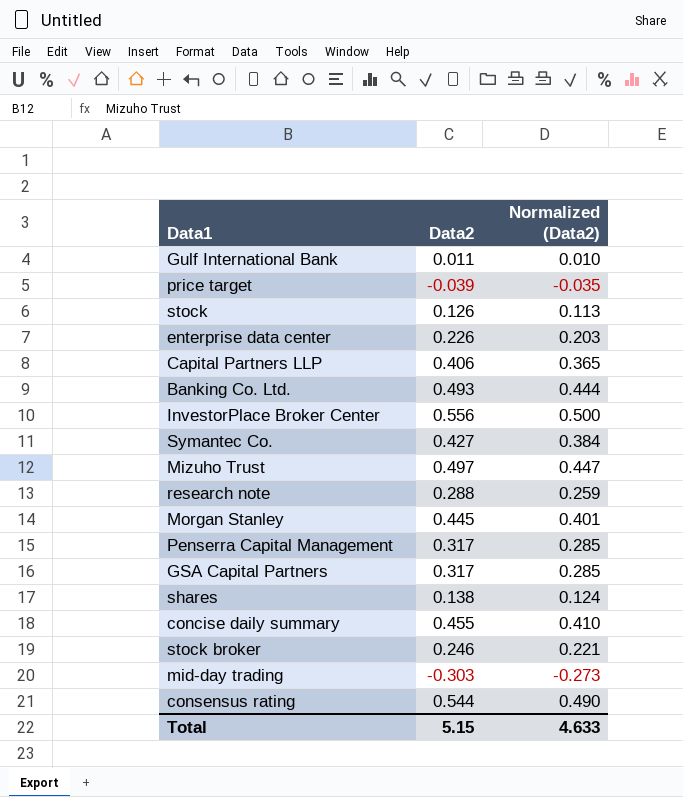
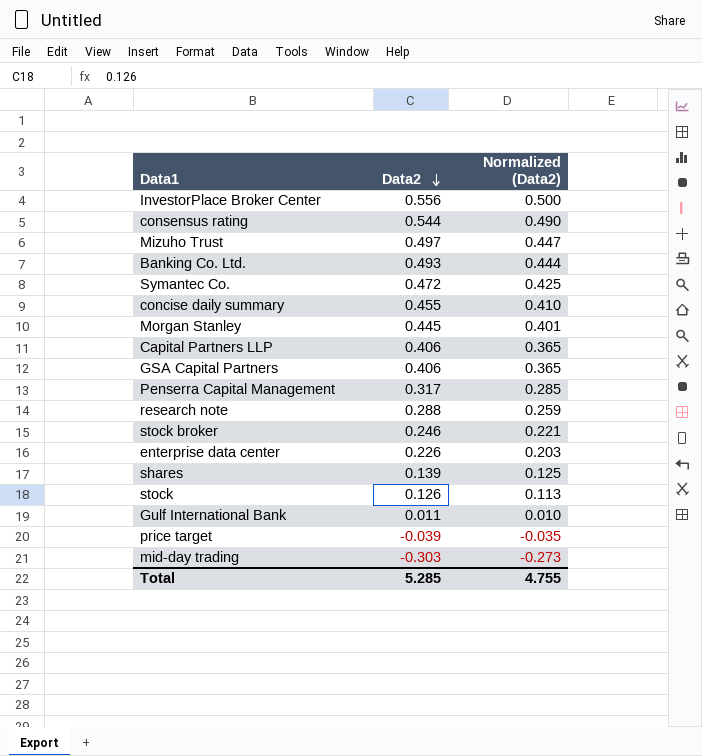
row order: none -> Data2 descending
Symantec Co. | Data2: 0.427 -> 0.472
Symantec Co. | Normalized (Data2): 0.384 -> 0.425
GSA Capital Partners | Data2: 0.317 -> 0.406
GSA Capital Partners | Normalized (Data2): 0.285 -> 0.365
shares | Data2: 0.138 -> 0.139
shares | Normalized (Data2): 0.124 -> 0.125
Total | Data2: 5.15 -> 5.285
Total | Normalized (Data2): 4.633 -> 4.755

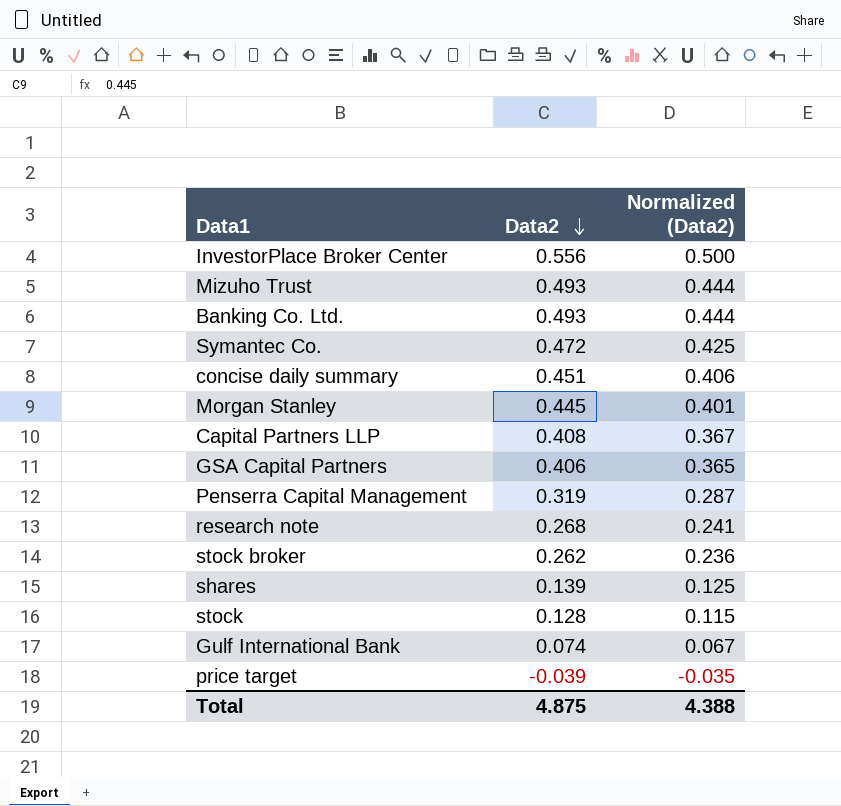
row consensus rating: 0.544 | 0.490 -> none
row enterprise data center: 0.226 | 0.203 -> none
row mid-day trading: -0.303 | -0.273 -> none
Mizuho Trust | Data2: 0.497 -> 0.493
Mizuho Trust | Normalized (Data2): 0.447 -> 0.444
concise daily summary | Data2: 0.455 -> 0.451
concise daily summary | Normalized (Data2): 0.410 -> 0.406
Capital Partners LLP | Data2: 0.406 -> 0.408
Capital Partners LLP | Normalized (Data2): 0.365 -> 0.367
Penserra Capital Management | Data2: 0.317 -> 0.319
Penserra Capital Management | Normalized (Data2): 0.285 -> 0.287
research note | Data2: 0.288 -> 0.268
research note | Normalized (Data2): 0.259 -> 0.241
stock broker | Data2: 0.246 -> 0.262
stock broker | Normalized (Data2): 0.221 -> 0.236
stock | Data2: 0.126 -> 0.128
stock | Normalized (Data2): 0.113 -> 0.115
Gulf International Bank | Data2: 0.011 -> 0.074
Gulf International Bank | Normalized (Data2): 0.010 -> 0.067
Total | Data2: 5.285 -> 4.875
Total | Normalized (Data2): 4.755 -> 4.388

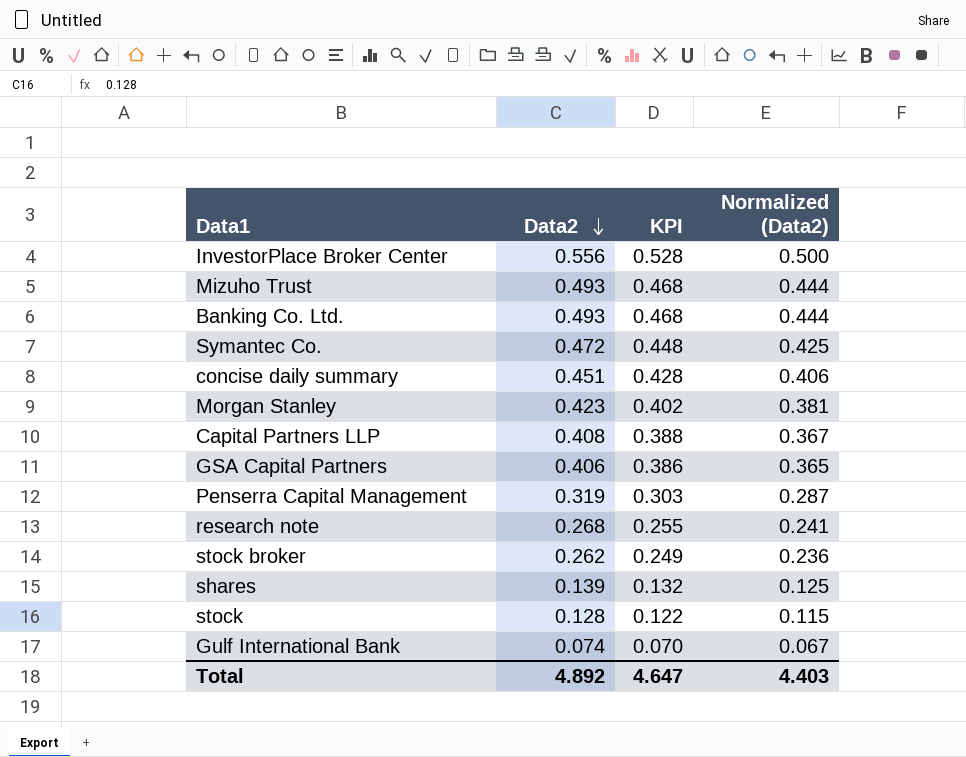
column KPI | formula: none -> [Data2] * 0.95
row price target: -0.039 | -0.035 -> none
Morgan Stanley | Data2: 0.445 -> 0.423
Morgan Stanley | Normalized (Data2): 0.401 -> 0.381
Total | Data2: 4.875 -> 4.892
Total | Normalized (Data2): 4.388 -> 4.403

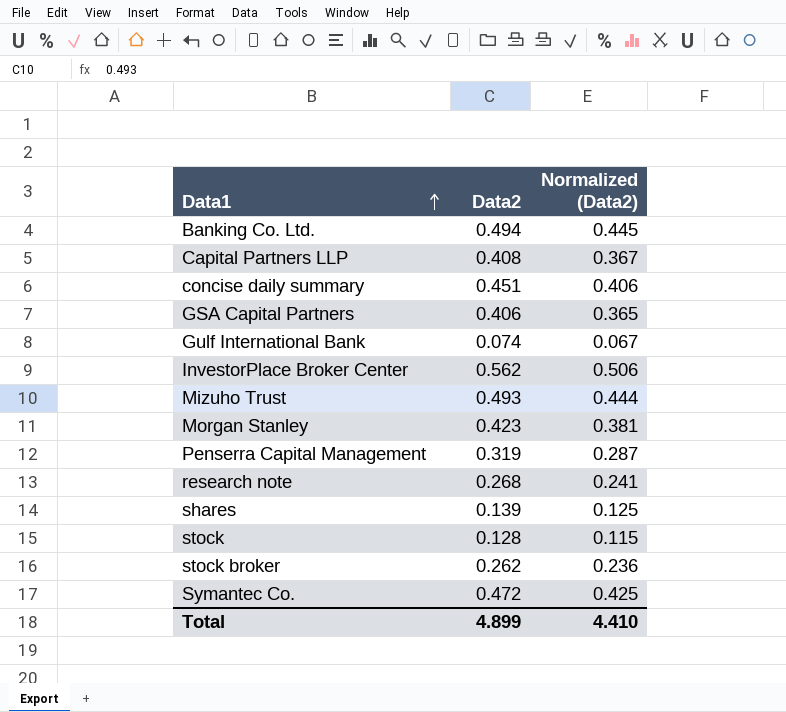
row order: Data2 descending -> Data1 ascending
column KPI | formula: [Data2] * 0.95 -> none
Banking Co. Ltd. | Data2: 0.493 -> 0.494
Banking Co. Ltd. | Normalized (Data2): 0.444 -> 0.445
InvestorPlace Broker Center | Data2: 0.556 -> 0.562
InvestorPlace Broker Center | Normalized (Data2): 0.500 -> 0.506
Total | Data2: 4.892 -> 4.899
Total | Normalized (Data2): 4.403 -> 4.410

